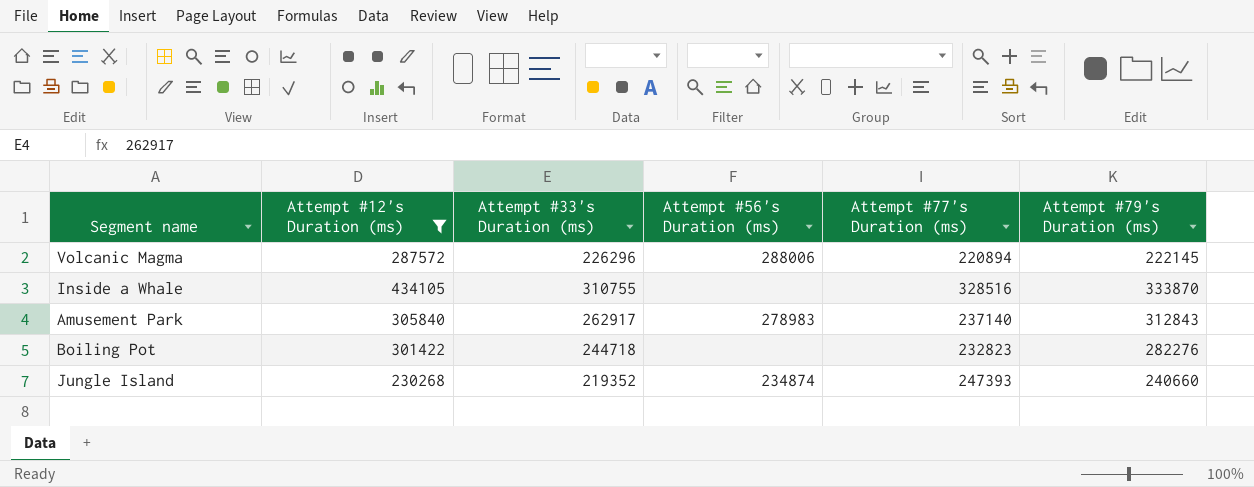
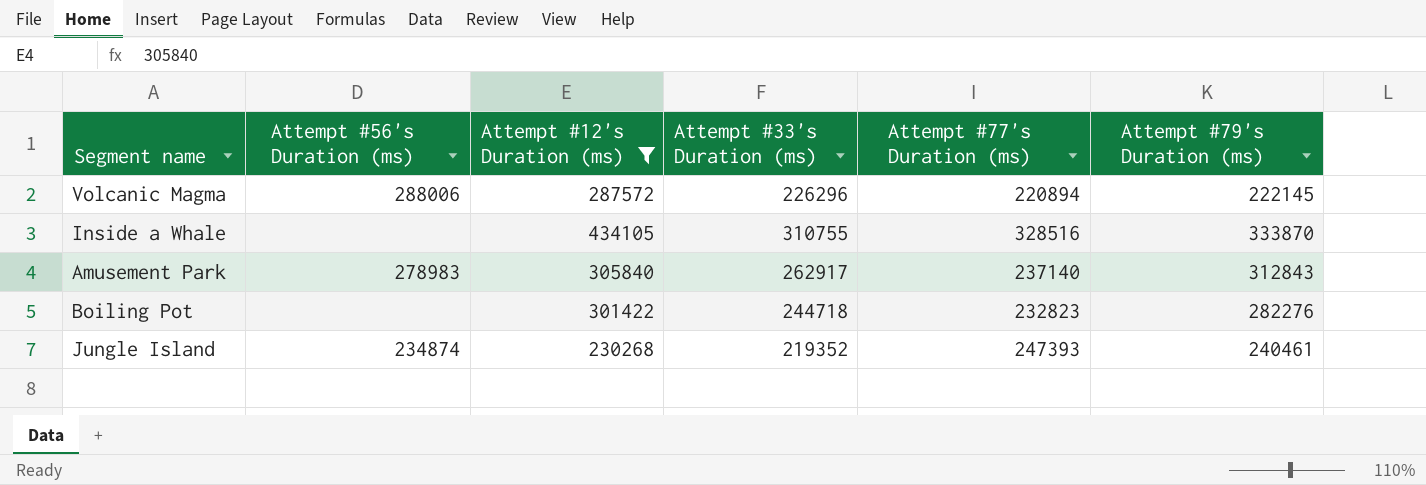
column Attempt #56's Duration (ms) | position: 4 -> 2
Jungle Island | Attempt #79's Duration (ms): 240660 -> 240461

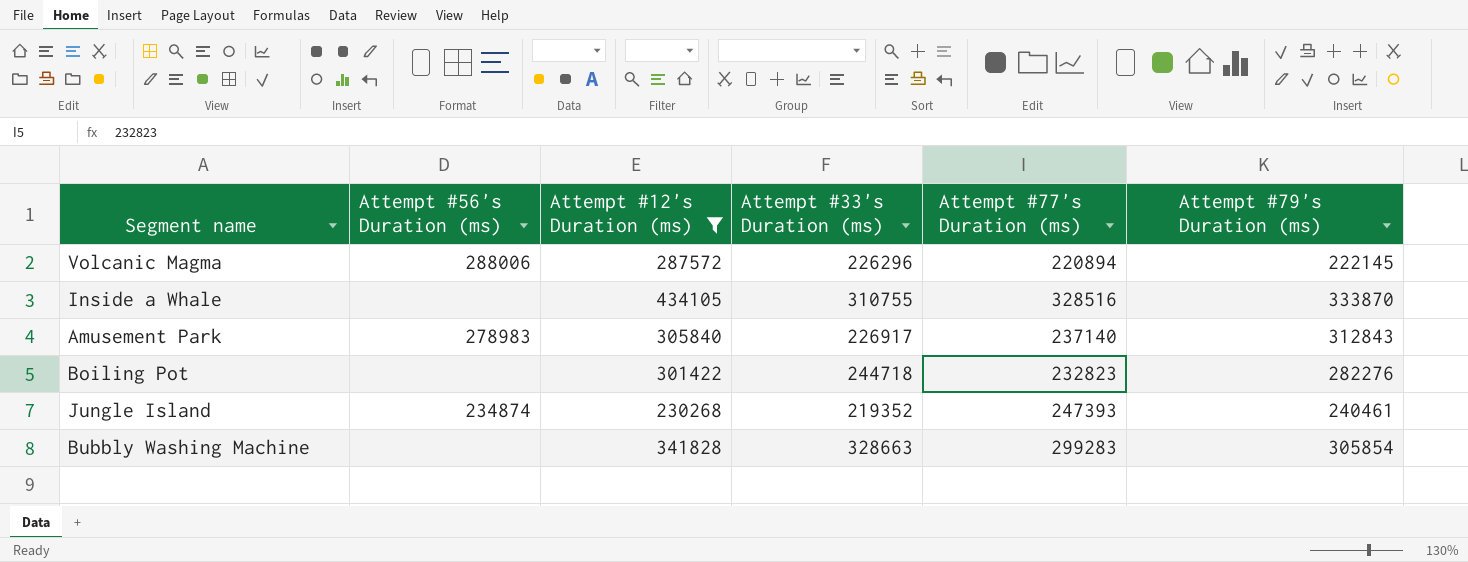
Amusement Park | Attempt #33's Duration (ms): 262917 -> 226917
row Bubbly Washing Machine: none -> none | 341828 | 328663 | 299283 | 305854

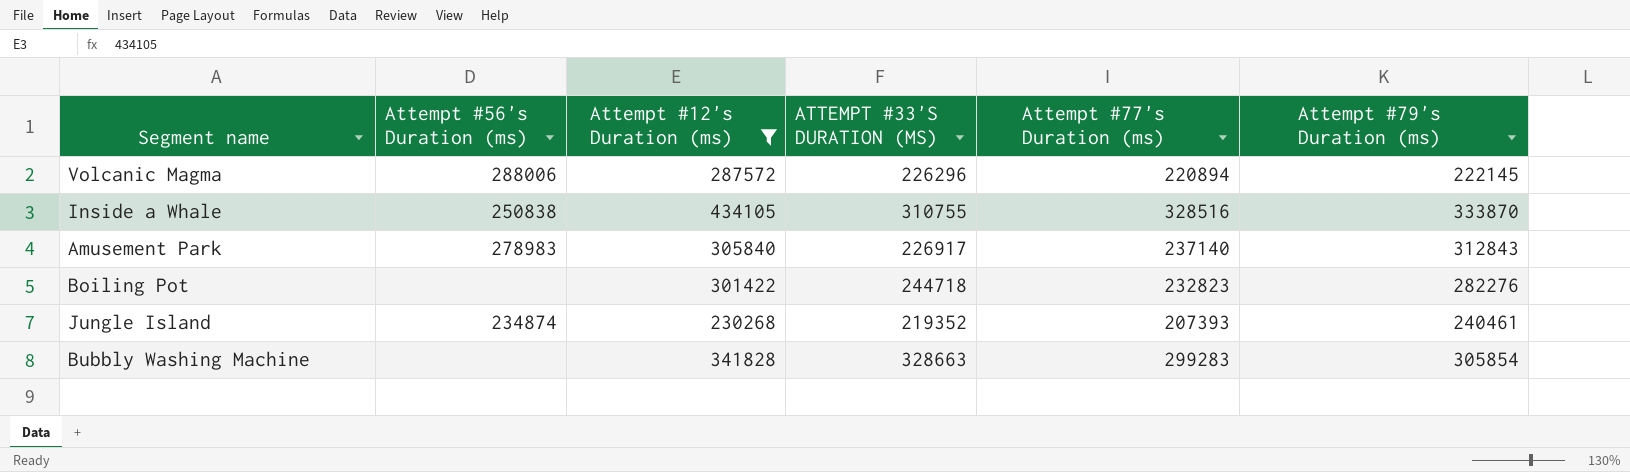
column name: Attempt #33's Duration (ms) -> ATTEMPT #33'S DURATION (MS)
Inside a Whale | Attempt #56's Duration (ms): none -> 250838
Jungle Island | Attempt #77's Duration (ms): 247393 -> 207393

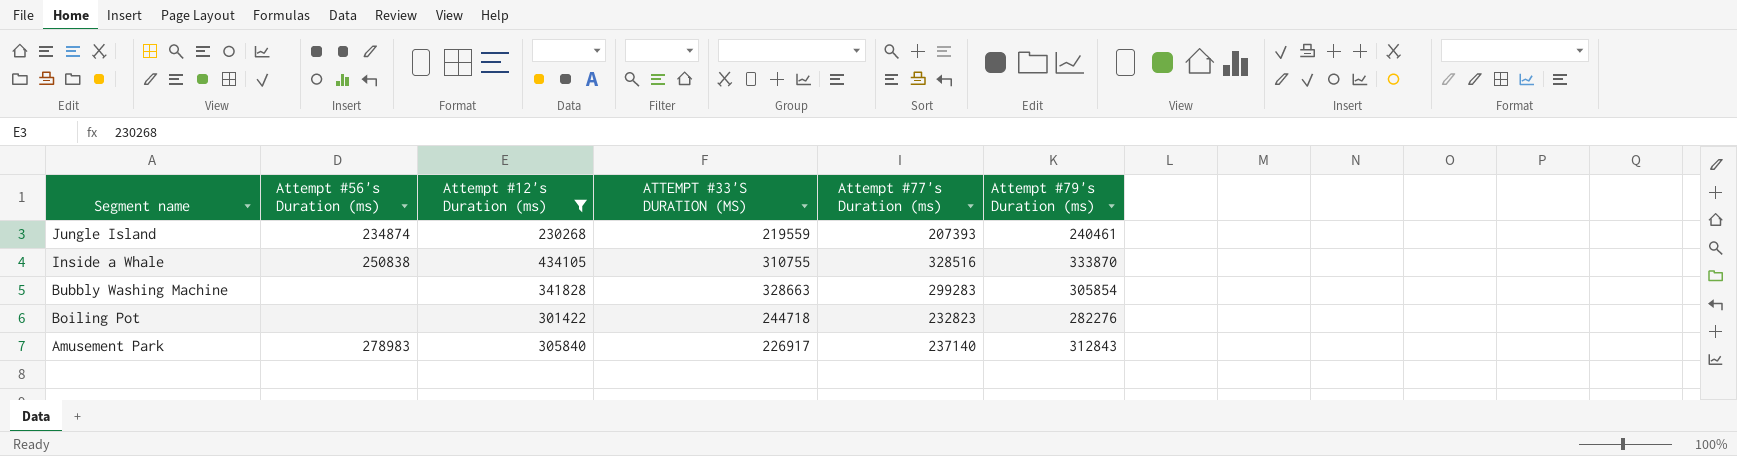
row order: none -> Segment name descending
row Volcanic Magma: 288006 | 287572 | 226296 | 220894 | 222145 -> none
Jungle Island | ATTEMPT #33'S DURATION (MS): 219352 -> 219559

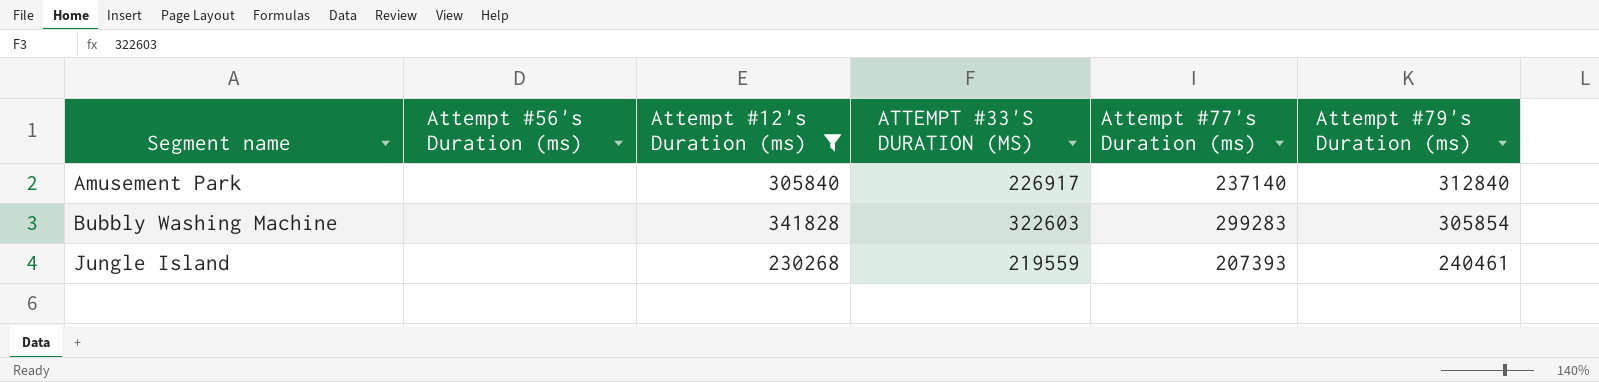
row order: Segment name descending -> Segment name ascending
row Inside a Whale: 250838 | 434105 | 310755 | 328516 | 333870 -> none
row Boiling Pot: none | 301422 | 244718 | 232823 | 282276 -> none
Amusement Park | Attempt #56's Duration (ms): 278983 -> none
Amusement Park | Attempt #79's Duration (ms): 312843 -> 312840
Bubbly Washing Machine | ATTEMPT #33'S DURATION (MS): 328663 -> 322603
Jungle Island | Attempt #56's Duration (ms): 234874 -> none

